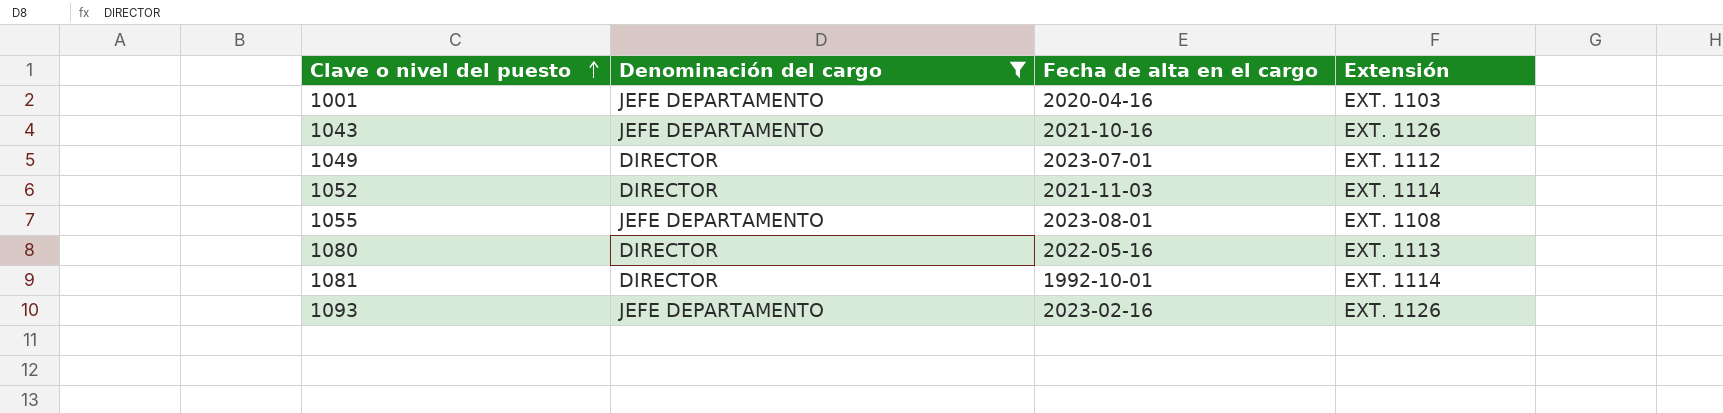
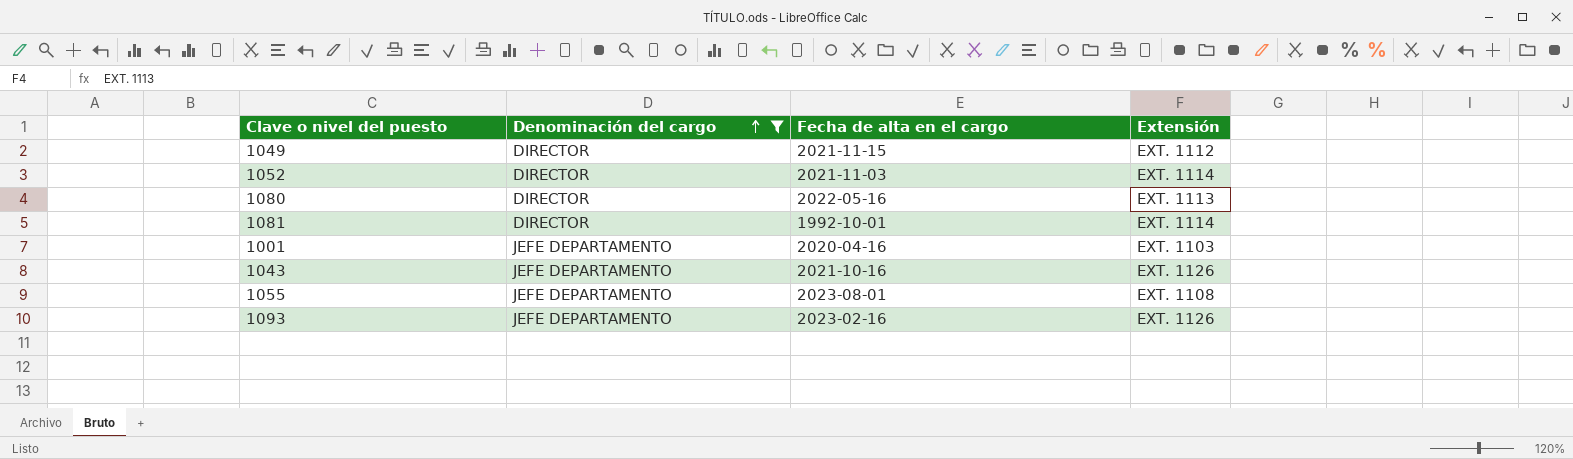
row order: Clave o nivel del puesto ascending -> Denominación del cargo ascending
1049 | Fecha de alta en el cargo: 2023-07-01 -> 2021-11-15

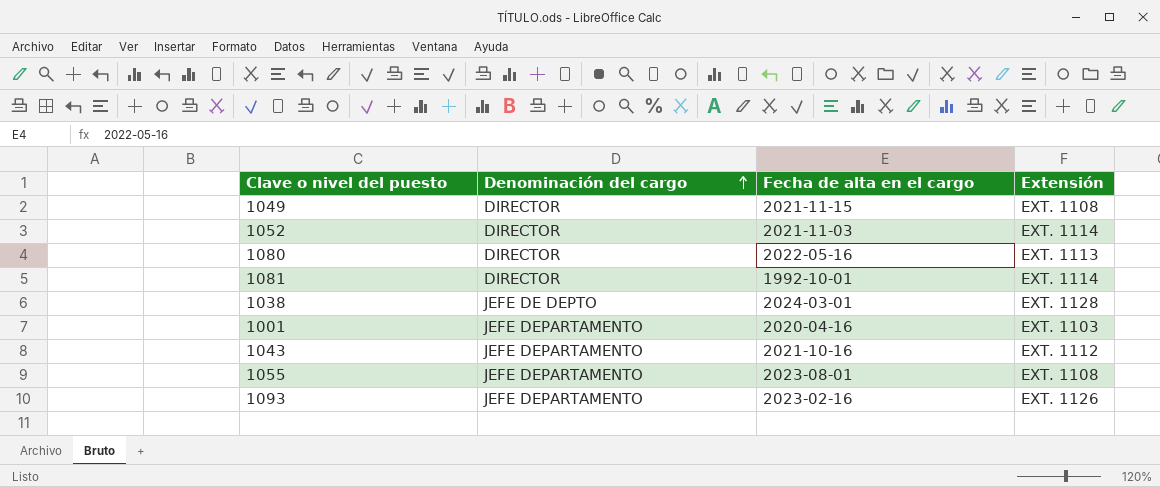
filter: Denominación del cargo != JEFE DE DEPTO -> none
1049 | Extensión: EXT. 1112 -> EXT. 1108
1043 | Extensión: EXT. 1126 -> EXT. 1112

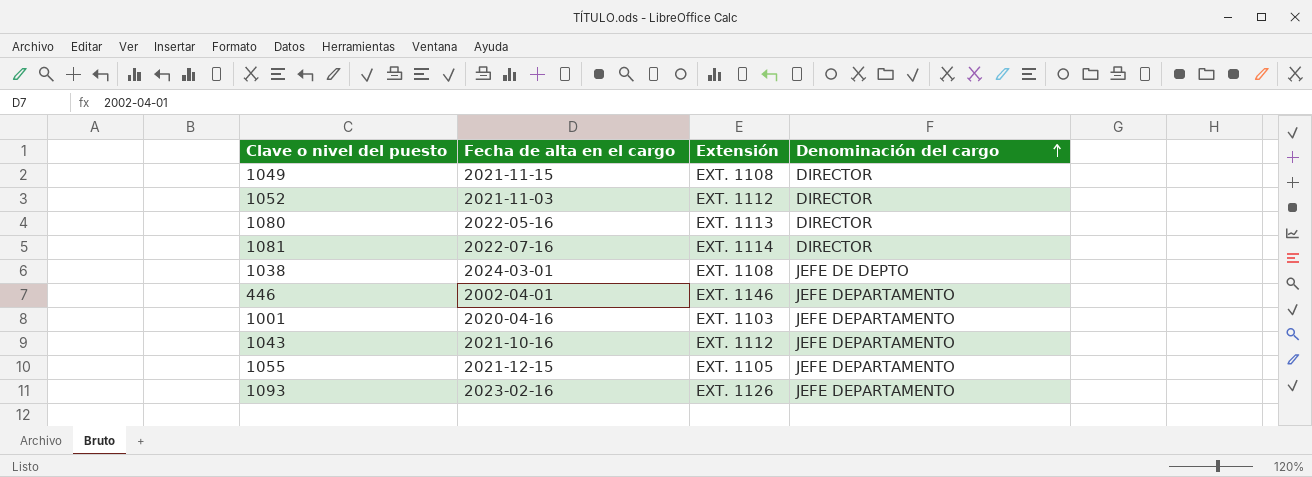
column Denominación del cargo | position: 2 -> 4
1052 | Extensión: EXT. 1114 -> EXT. 1112
1081 | Fecha de alta en el cargo: 1992-10-01 -> 2022-07-16
1038 | Extensión: EXT. 1128 -> EXT. 1108
row 446: none -> 2002-04-01 | EXT. 1146 | JEFE DEPARTAMENTO
1055 | Fecha de alta en el cargo: 2023-08-01 -> 2021-12-15
1055 | Extensión: EXT. 1108 -> EXT. 1105

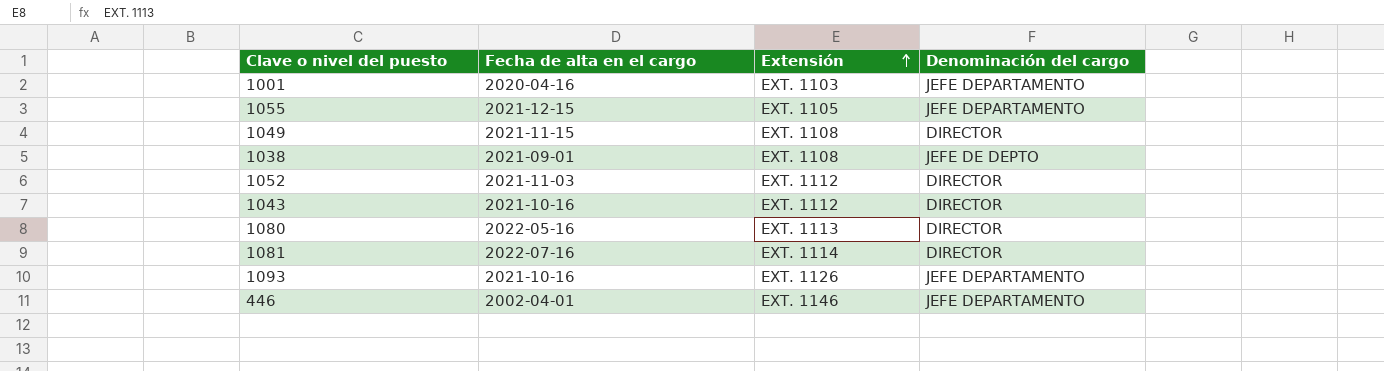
row order: Denominación del cargo ascending -> Extensión ascending
1038 | Fecha de alta en el cargo: 2024-03-01 -> 2021-09-01
1043 | Denominación del cargo: JEFE DEPARTAMENTO -> DIRECTOR
1093 | Fecha de alta en el cargo: 2023-02-16 -> 2021-10-16

